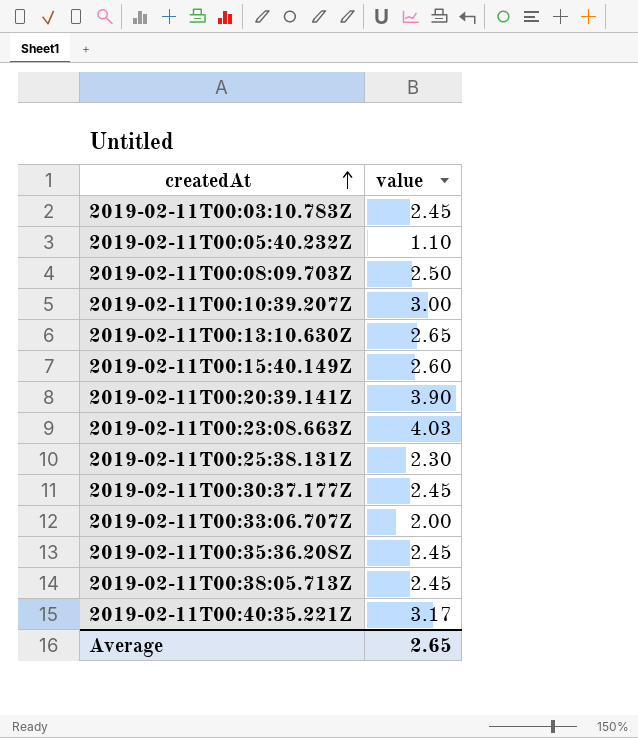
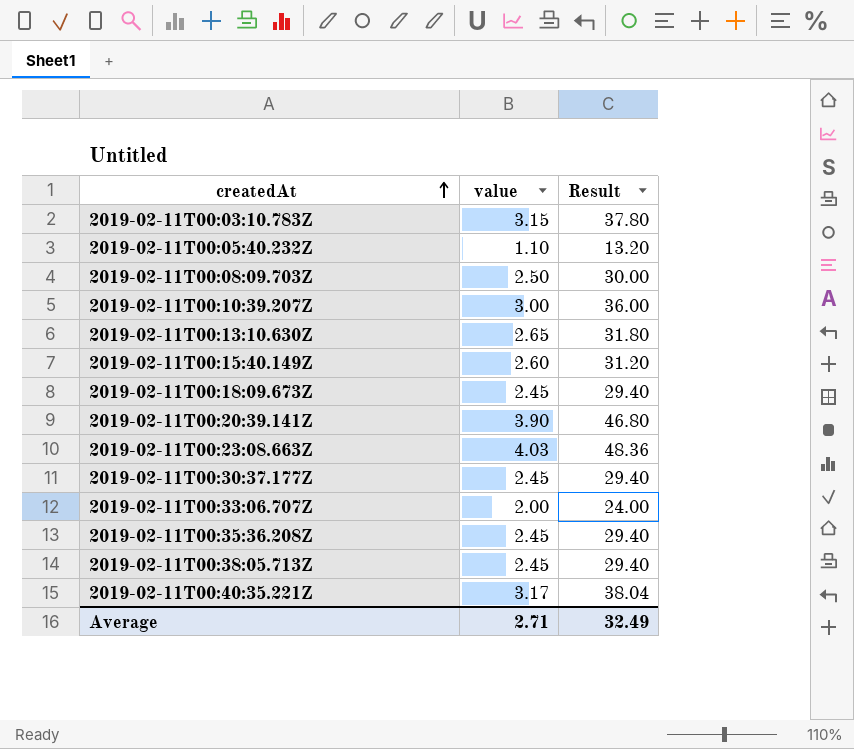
column Result | formula: none -> [value] * 12
row 2019-02-11T00:25:38.131Z: 2.30 -> none
2019-02-11T00:03:10.783Z | value: 2.45 -> 3.15
row 2019-02-11T00:18:09.673Z: none -> 2.45 | 29.40
Average | value: 2.65 -> 2.71

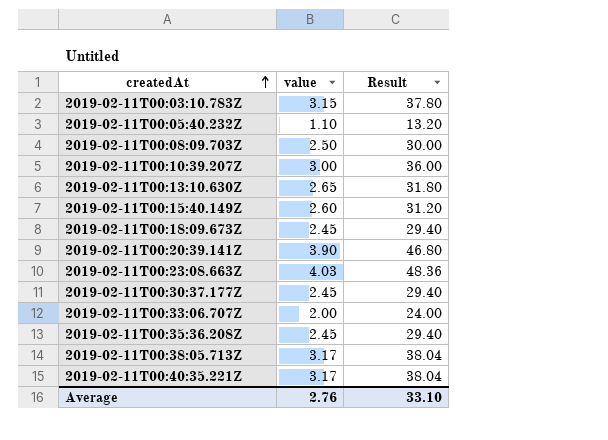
2019-02-11T00:38:05.713Z | value: 2.45 -> 3.17
2019-02-11T00:38:05.713Z | Result: 29.40 -> 38.04
Average | value: 2.71 -> 2.76
Average | Result: 32.49 -> 33.10

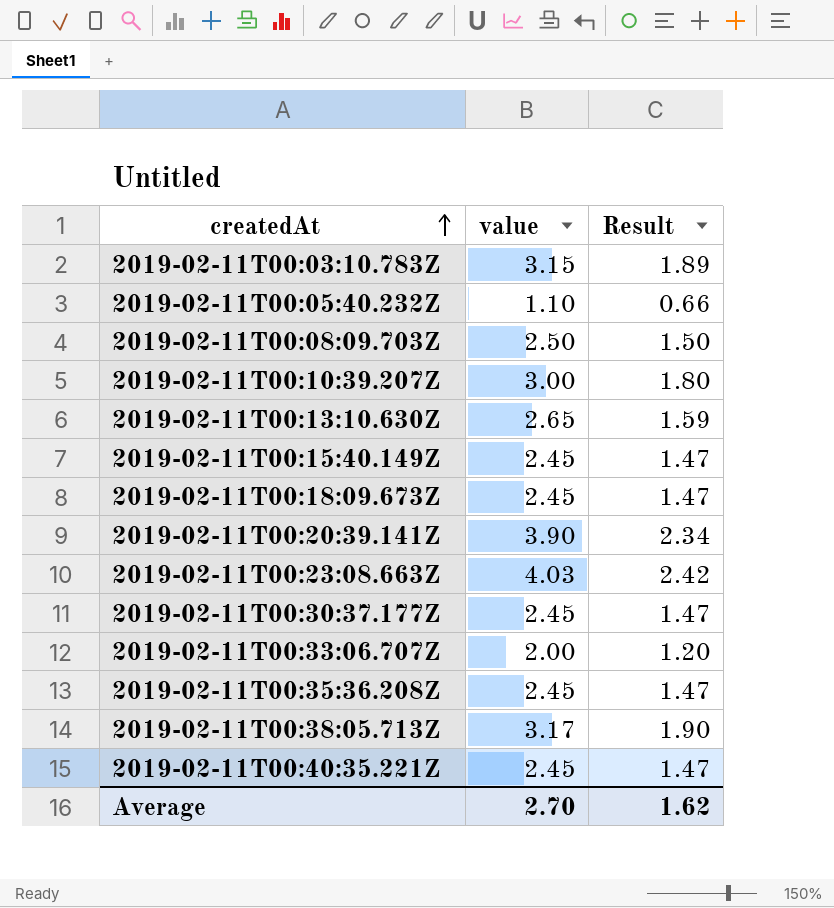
column Result | formula: [value] * 12 -> [value] * 0.6
2019-02-11T00:15:40.149Z | value: 2.60 -> 2.45
2019-02-11T00:40:35.221Z | value: 3.17 -> 2.45
Average | value: 2.76 -> 2.70
Average | Result: 33.10 -> 1.62

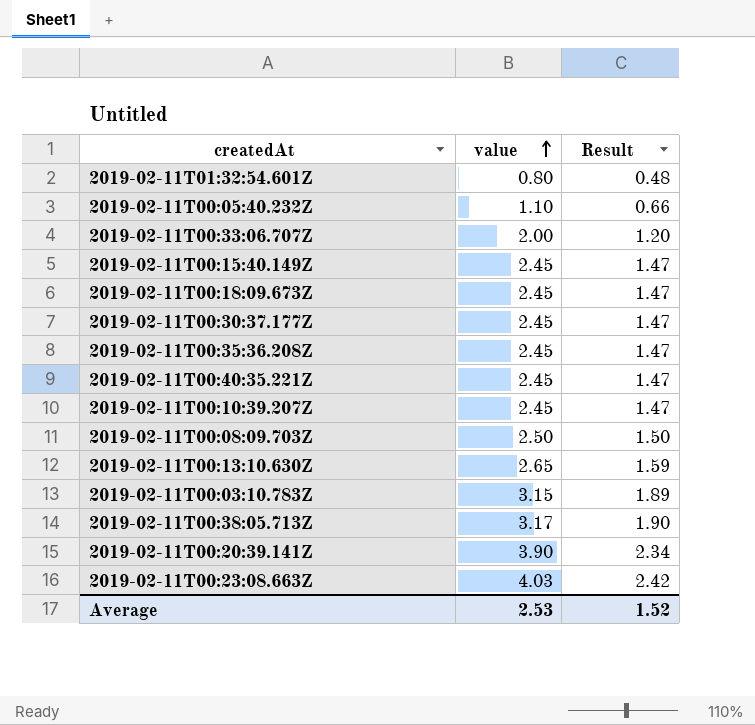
row order: createdAt ascending -> value ascending
row 2019-02-11T01:32:54.601Z: none -> 0.80 | 0.48
2019-02-11T00:10:39.207Z | value: 3.00 -> 2.45
2019-02-11T00:10:39.207Z | Result: 1.80 -> 1.47
Average | value: 2.70 -> 2.53
Average | Result: 1.62 -> 1.52

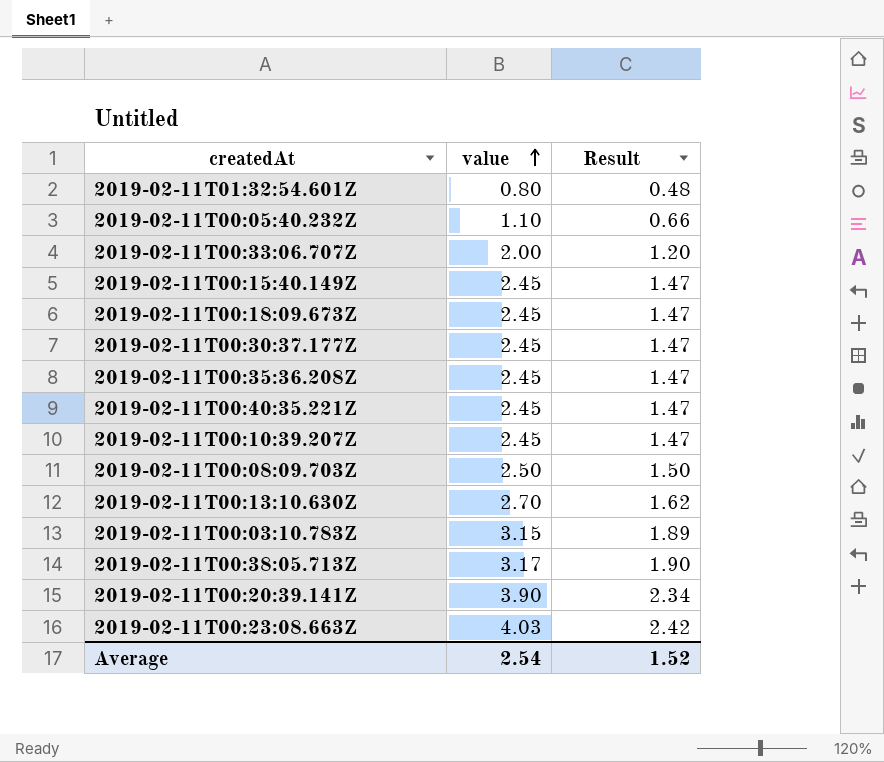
2019-02-11T00:13:10.630Z | value: 2.65 -> 2.70
2019-02-11T00:13:10.630Z | Result: 1.59 -> 1.62
Average | value: 2.53 -> 2.54

